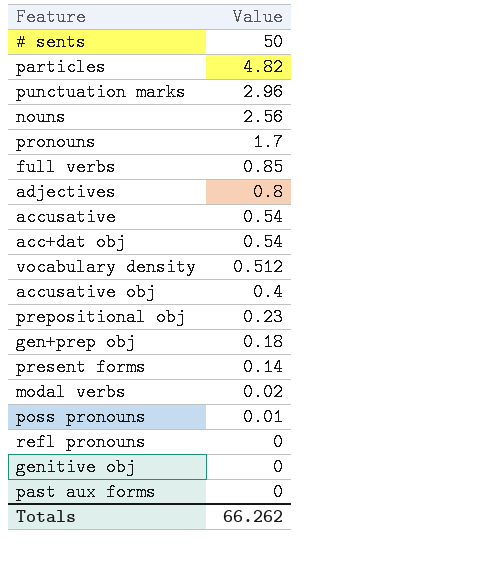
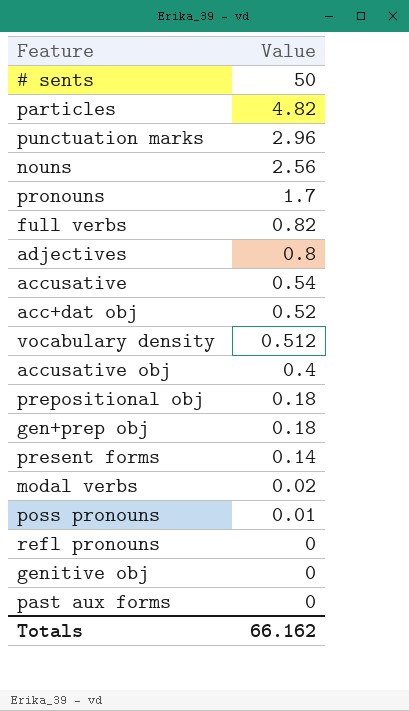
full verbs | Value: 0.85 -> 0.82
acc+dat obj | Value: 0.54 -> 0.52
prepositional obj | Value: 0.23 -> 0.18
Totals | Value: 66.262 -> 66.162

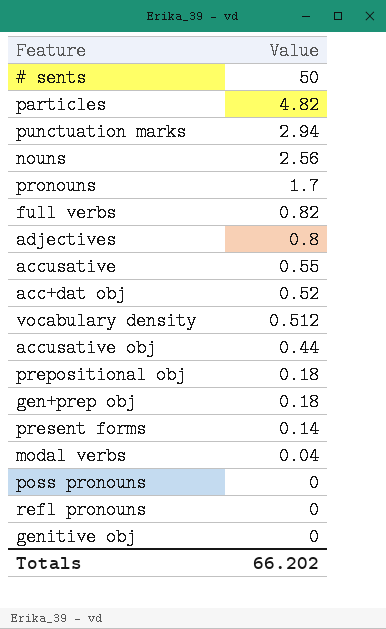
row past aux forms: 0 -> none
punctuation marks | Value: 2.96 -> 2.94
accusative | Value: 0.54 -> 0.55
accusative obj | Value: 0.4 -> 0.44
modal verbs | Value: 0.02 -> 0.04
poss pronouns | Value: 0.01 -> 0
Totals | Value: 66.162 -> 66.202

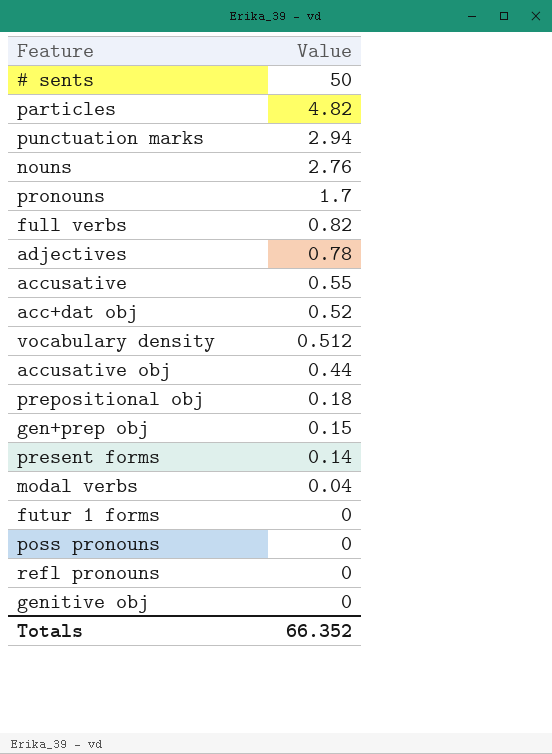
nouns | Value: 2.56 -> 2.76
adjectives | Value: 0.8 -> 0.78
gen+prep obj | Value: 0.18 -> 0.15
row futur 1 forms: none -> 0
Totals | Value: 66.202 -> 66.352

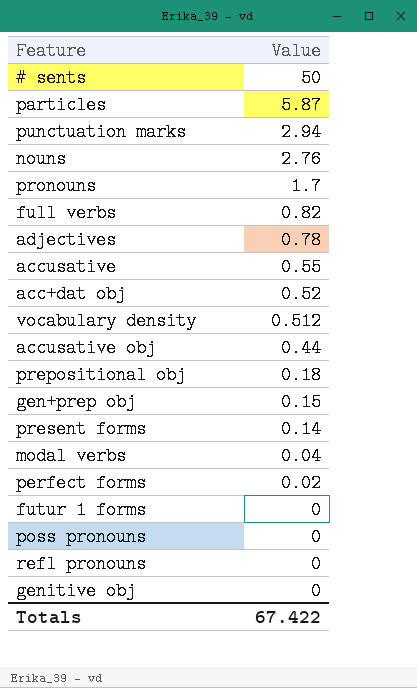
particles | Value: 4.82 -> 5.87
row perfect forms: none -> 0.02
Totals | Value: 66.352 -> 67.422

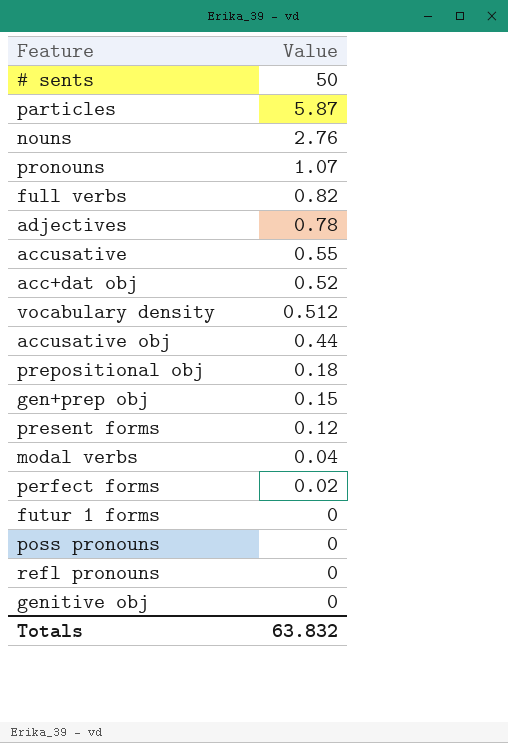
row punctuation marks: 2.94 -> none
pronouns | Value: 1.7 -> 1.07
present forms | Value: 0.14 -> 0.12
Totals | Value: 67.422 -> 63.832

